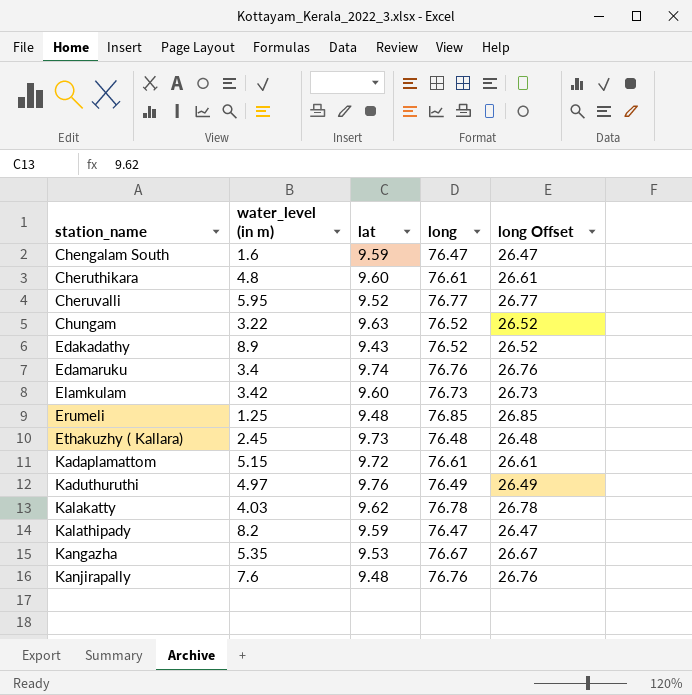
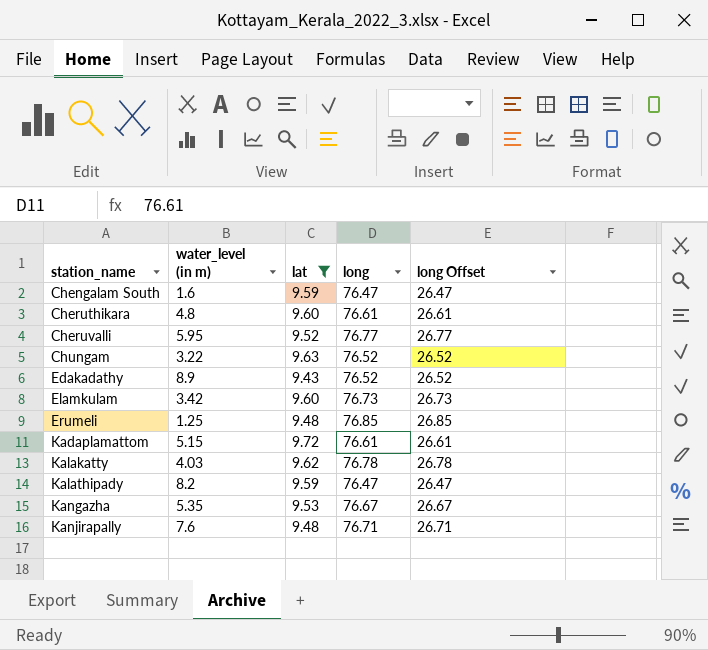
filter: none -> lat <= 9.72
Kanjirapally | long: 76.76 -> 76.71
Kanjirapally | long Offset: 26.76 -> 26.71

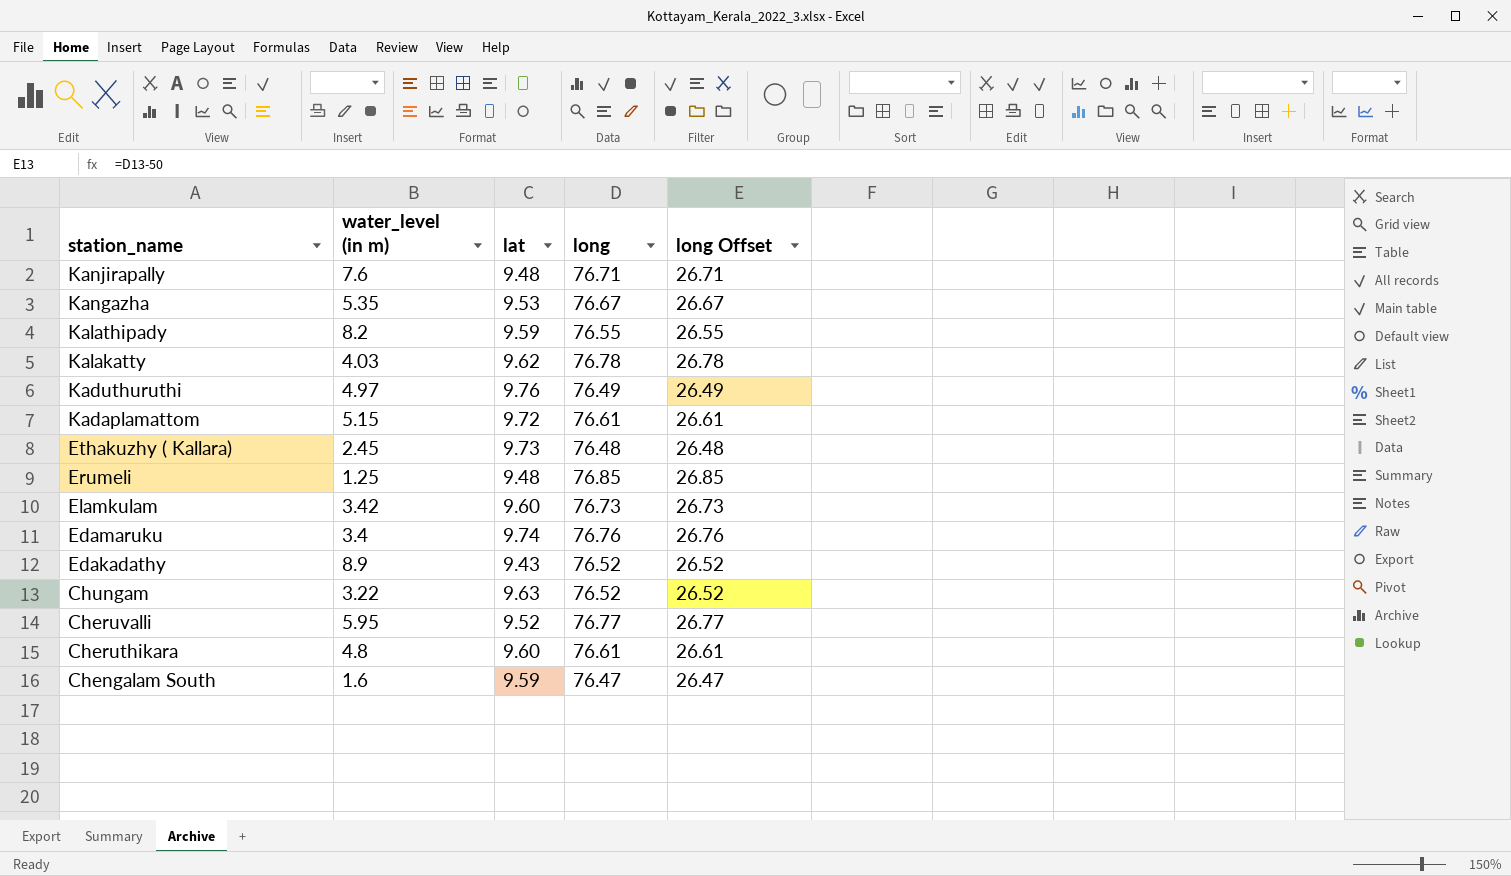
filter: lat <= 9.72 -> none
row order: station_name ascending -> station_name descending
Kalathipady | long: 76.47 -> 76.55
Kalathipady | long Offset: 26.47 -> 26.55

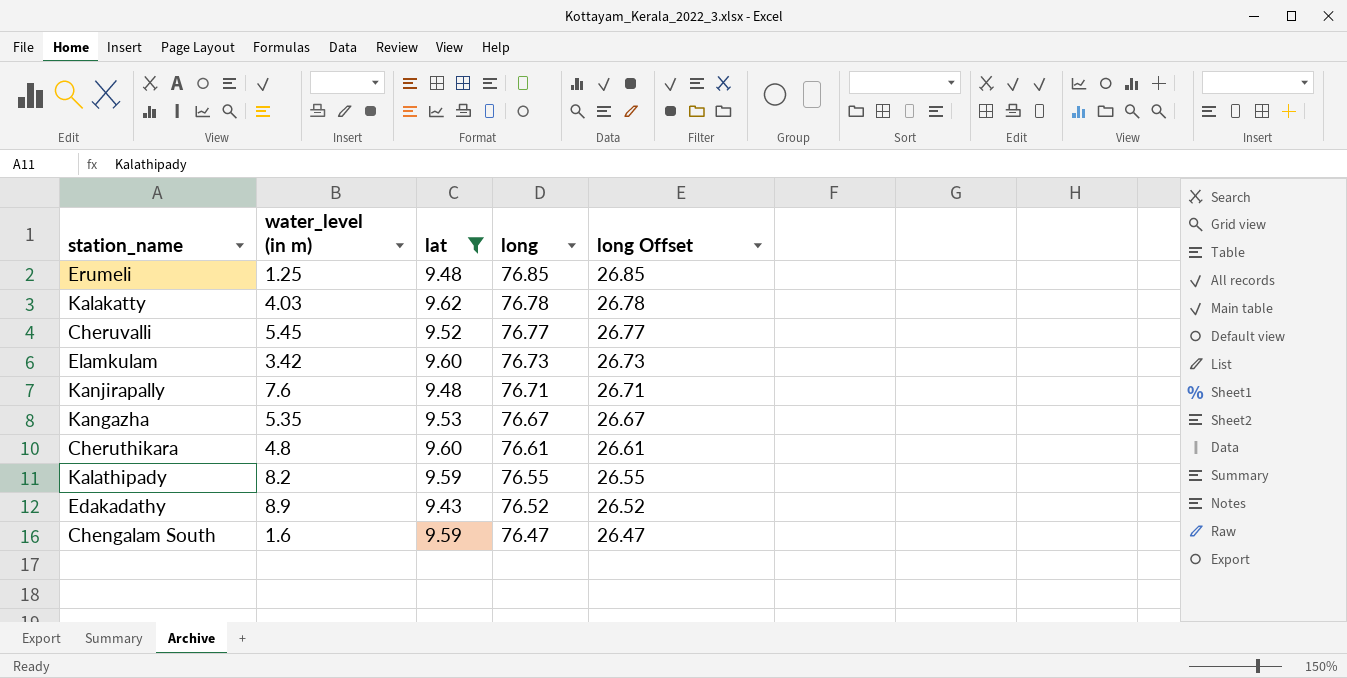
filter: none -> lat <= 9.62
row order: station_name descending -> long descending
Cheruvalli | water_level (in m): 5.95 -> 5.45

